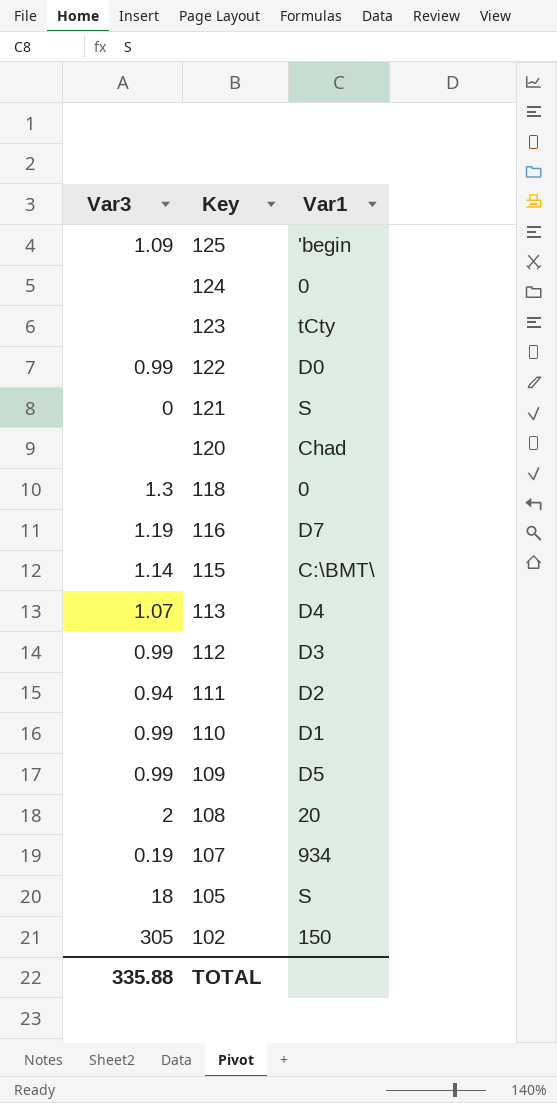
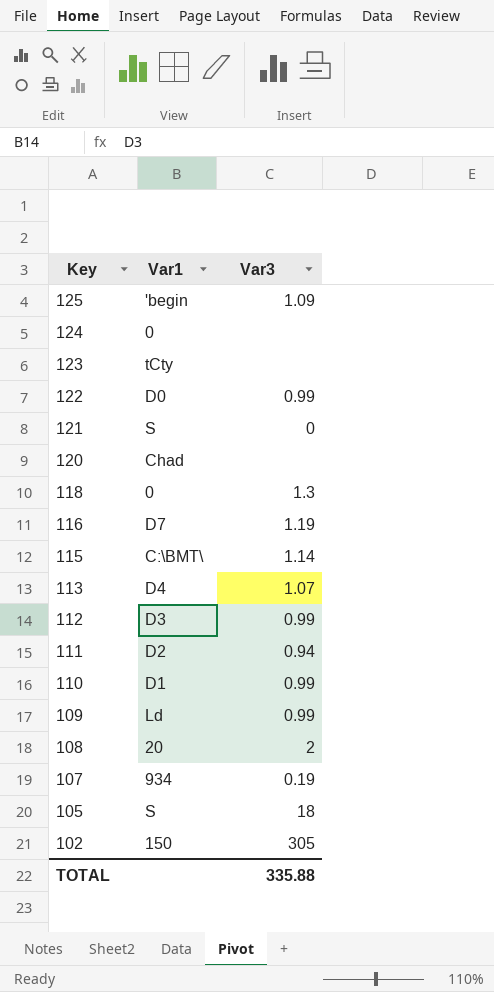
column Var3 | position: 1 -> 3
109 | Var1: D5 -> Ld

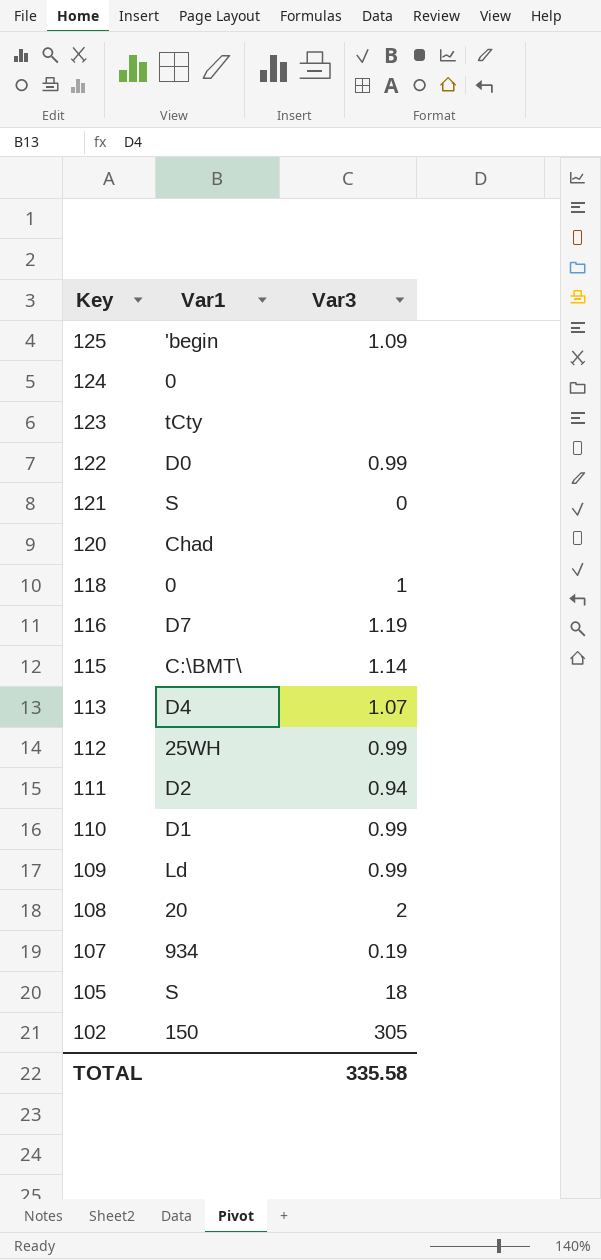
118 | Var3: 1.3 -> 1
112 | Var1: D3 -> 25WH
TOTAL | Var3: 335.88 -> 335.58

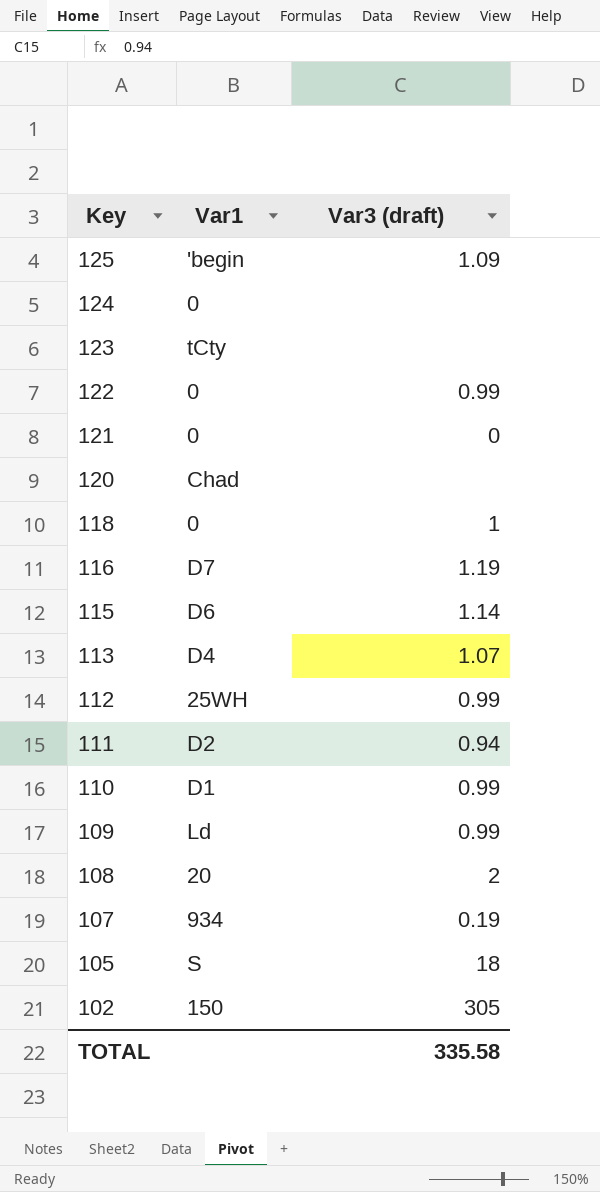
column name: Var3 -> Var3 (draft)
122 | Var1: D0 -> 0
121 | Var1: S -> 0
115 | Var1: C:\BMT\ -> D6

